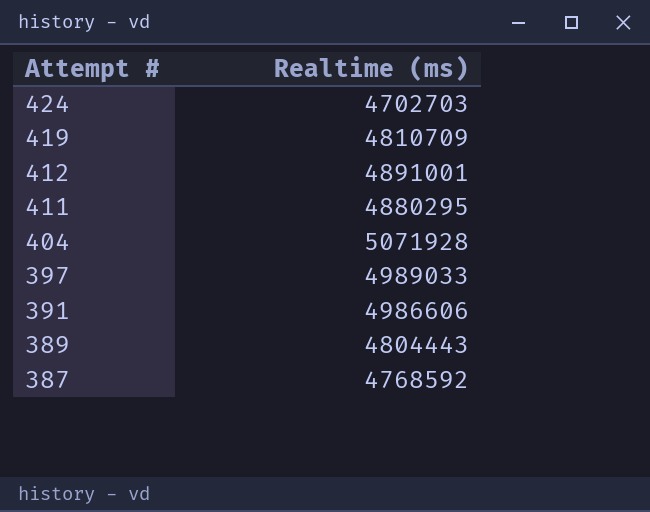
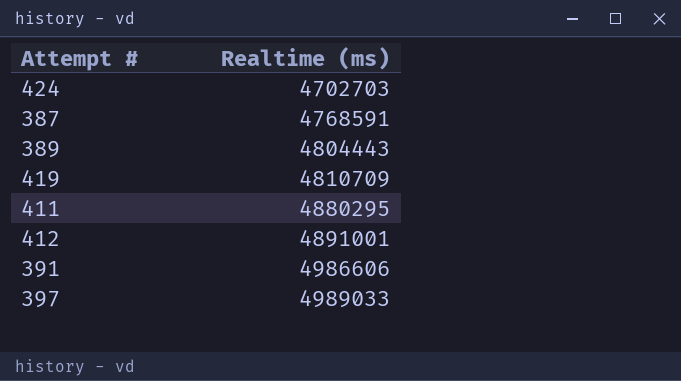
row order: Attempt # descending -> Realtime (ms) ascending
row 404: 5071928 -> none
387 | Realtime (ms): 4768592 -> 4768591

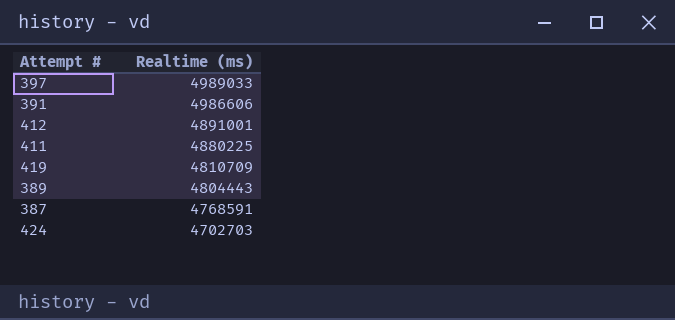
row order: Realtime (ms) ascending -> Realtime (ms) descending
411 | Realtime (ms): 4880295 -> 4880225

